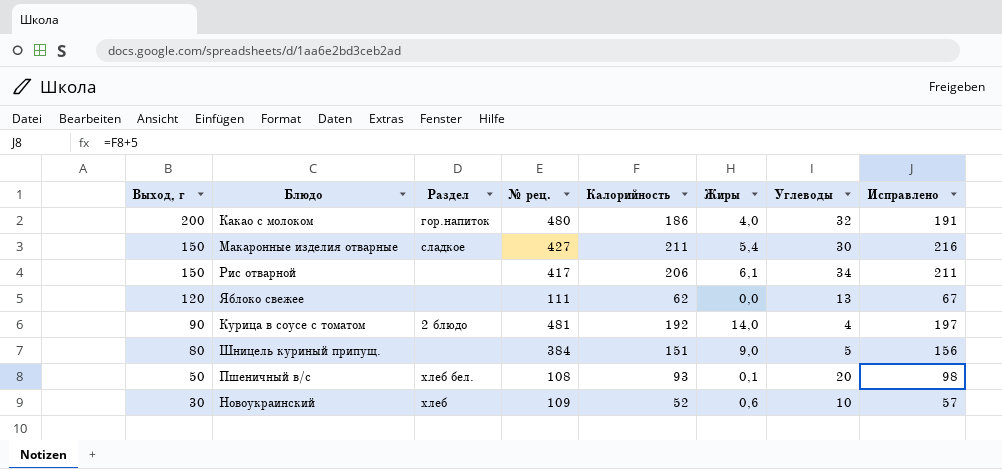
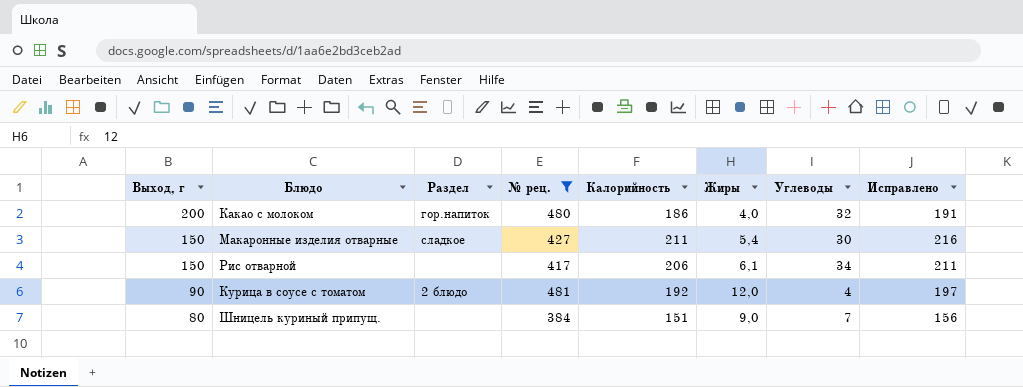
filter: none -> № рец. >= 384
Курица в соусе с томатом | Жиры: 14,0 -> 12,0
Шницель куриный припущ. | Углеводы: 5 -> 7

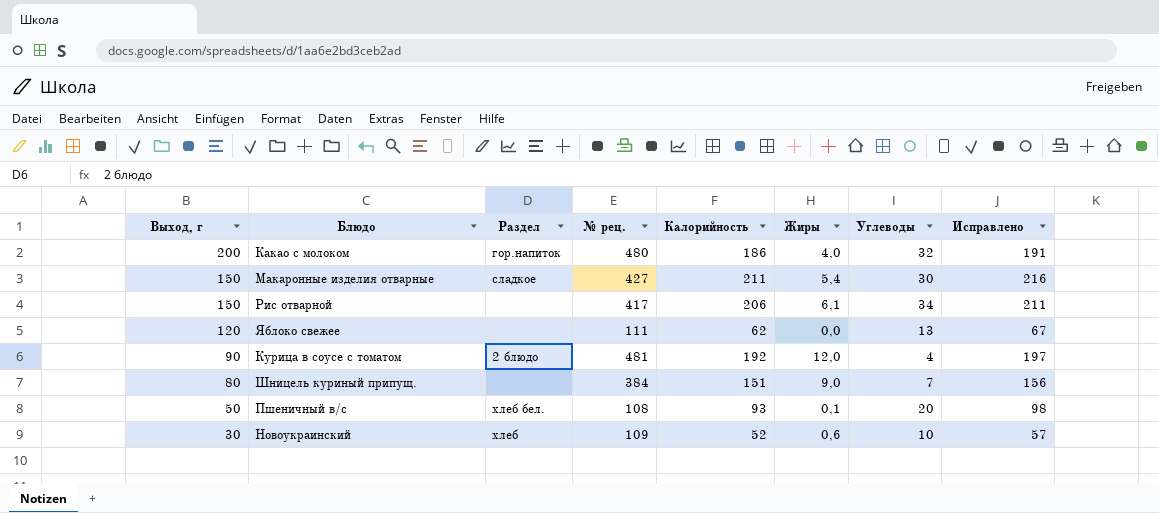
filter: № рец. >= 384 -> none

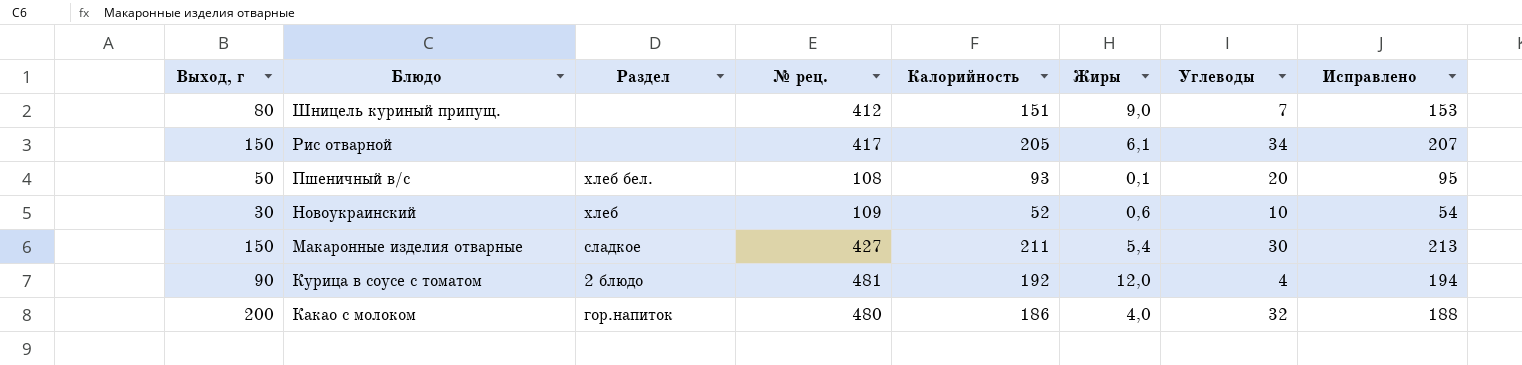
row order: Выход, г descending -> Блюдо descending
column Исправлено | formula: [Калорийность] + 5 -> [Калорийность] + 2
row Яблоко свежее: 120 | none | 111 | 62 | 0,0 | 13 | 67 -> none
Шницель куриный припущ. | № рец.: 384 -> 412
Рис отварной | Калорийность: 206 -> 205

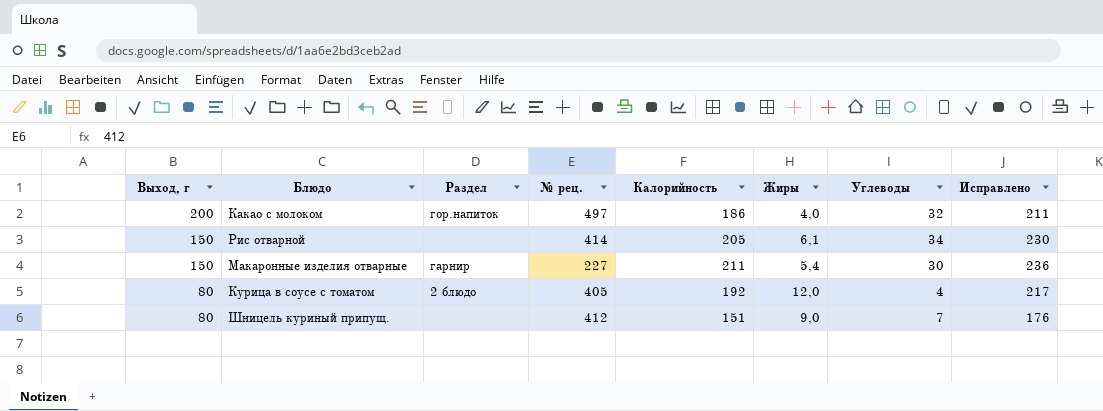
row order: Блюдо descending -> Выход, г descending
column Исправлено | formula: [Калорийность] + 2 -> [Калорийность] + 25
row Пшеничный в/с: 50 | хлеб бел. | 108 | 93 | 0,1 | 20 | 95 -> none
row Новоукраинский: 30 | хлеб | 109 | 52 | 0,6 | 10 | 54 -> none
Какао с молоком | № рец.: 480 -> 497
Рис отварной | № рец.: 417 -> 414
Макаронные изделия отварные | Раздел: сладкое -> гарнир
Макаронные изделия отварные | № рец.: 427 -> 227
Курица в соусе с томатом | Выход, г: 90 -> 80
Курица в соусе с томатом | № рец.: 481 -> 405

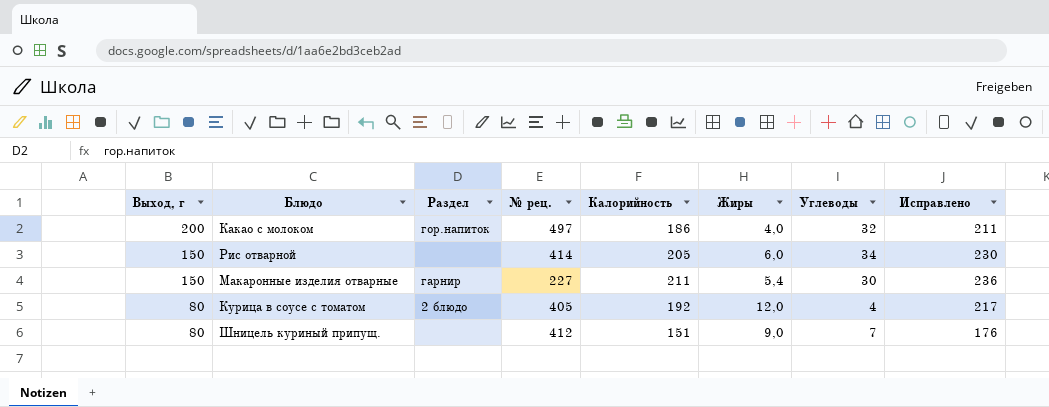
Рис отварной | Жиры: 6,1 -> 6,0

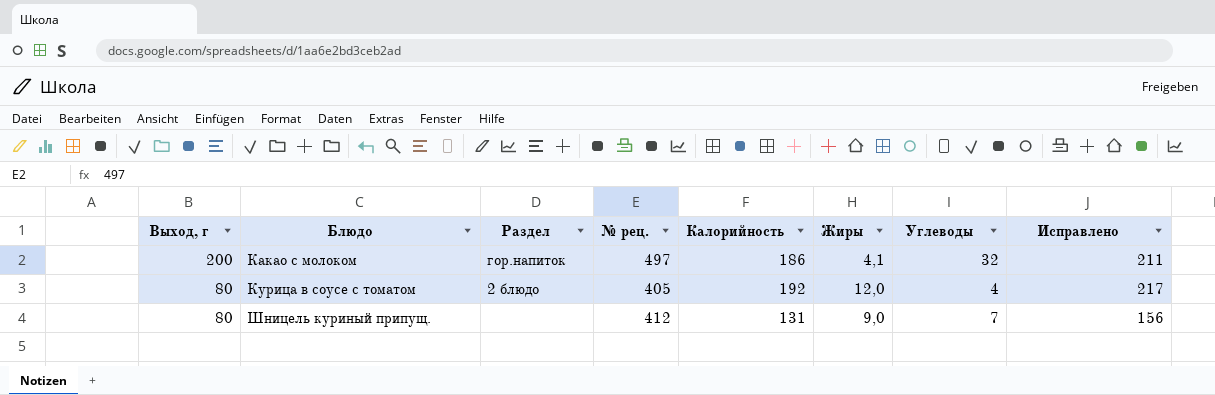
row Рис отварной: 150 | none | 414 | 205 | 6,0 | 34 | 230 -> none
row Макаронные изделия отварные: 150 | гарнир | 227 | 211 | 5,4 | 30 | 236 -> none
Какао с молоком | Жиры: 4,0 -> 4,1
Шницель куриный припущ. | Калорийность: 151 -> 131
Шницель куриный припущ. | Исправлено: 176 -> 156

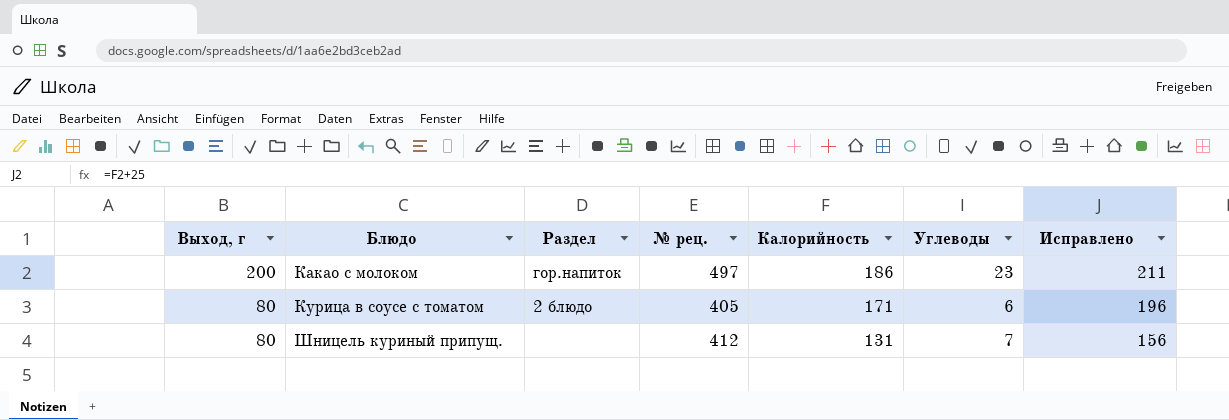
column Жиры | position: 6 -> none
Какао с молоком | Углеводы: 32 -> 23
Курица в соусе с томатом | Калорийность: 192 -> 171
Курица в соусе с томатом | Углеводы: 4 -> 6
Курица в соусе с томатом | Исправлено: 217 -> 196

